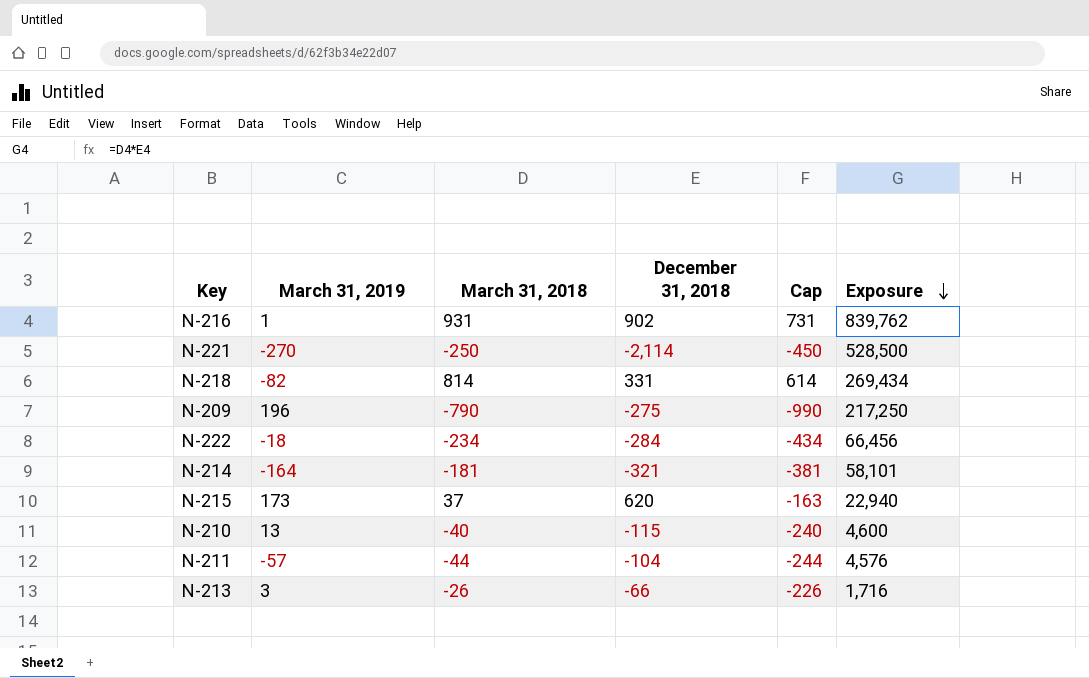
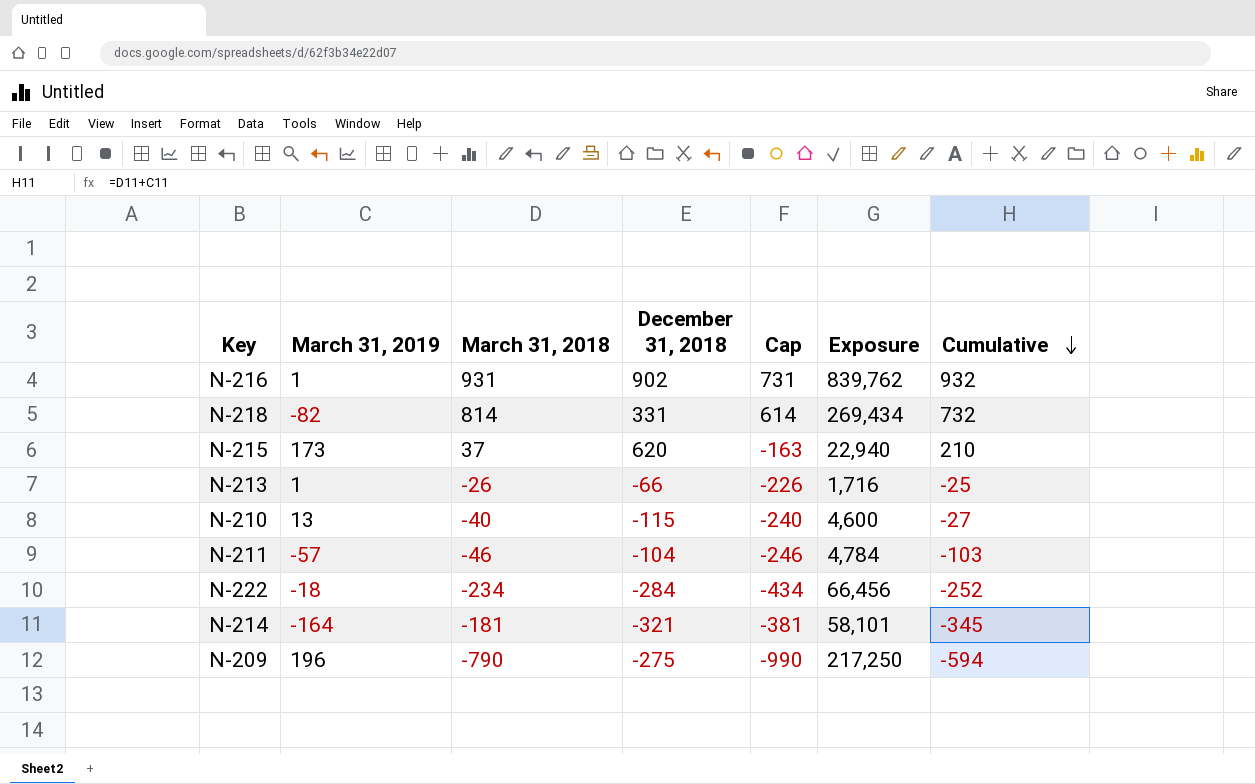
row order: Exposure descending -> Cumulative descending
column Cumulative | formula: none -> [March 31, 2019] + [March 31, 2018]
row N-221: -270 | -250 | -2,114 | -450 | 528,500 -> none
N-213 | March 31, 2019: 3 -> 1
N-211 | March 31, 2018: -44 -> -46
N-211 | Cap: -244 -> -246
N-211 | Exposure: 4,576 -> 4,784

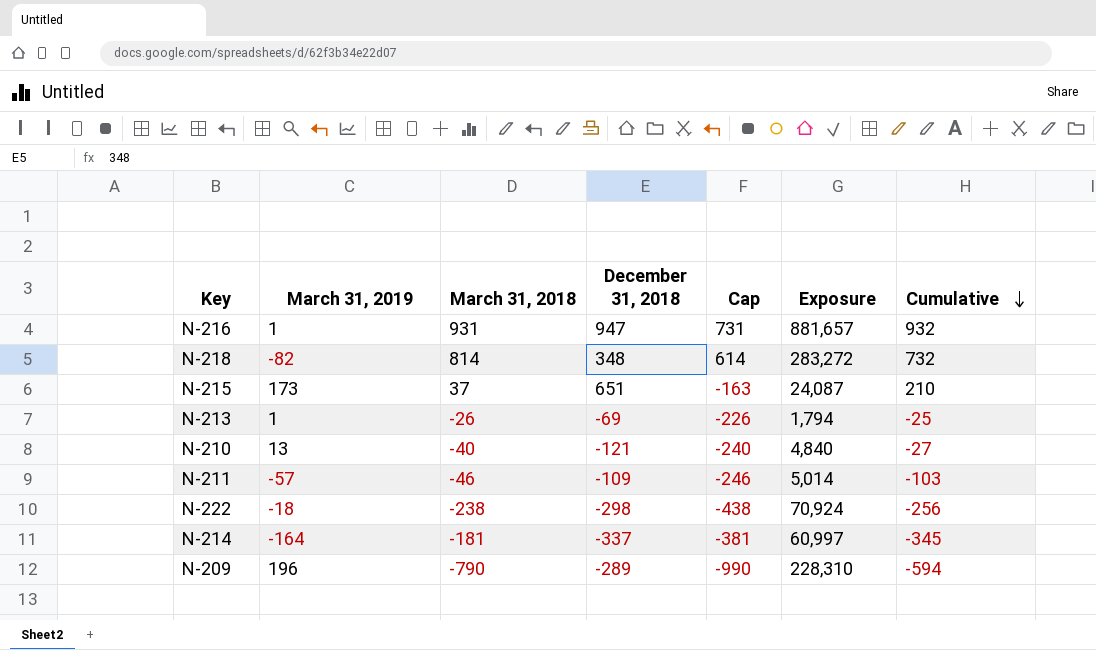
N-216 | December 31, 2018: 902 -> 947
N-216 | Exposure: 839,762 -> 881,657
N-218 | December 31, 2018: 331 -> 348
N-218 | Exposure: 269,434 -> 283,272
N-215 | December 31, 2018: 620 -> 651
N-215 | Exposure: 22,940 -> 24,087
N-213 | December 31, 2018: -66 -> -69
N-213 | Exposure: 1,716 -> 1,794
N-210 | December 31, 2018: -115 -> -121
N-210 | Exposure: 4,600 -> 4,840
N-211 | December 31, 2018: -104 -> -109
N-211 | Exposure: 4,784 -> 5,014
N-222 | March 31, 2018: -234 -> -238
N-222 | December 31, 2018: -284 -> -298
N-222 | Cap: -434 -> -438
N-222 | Exposure: 66,456 -> 70,924
N-222 | Cumulative: -252 -> -256
N-214 | December 31, 2018: -321 -> -337
N-214 | Exposure: 58,101 -> 60,997
N-209 | December 31, 2018: -275 -> -289
N-209 | Exposure: 217,250 -> 228,310

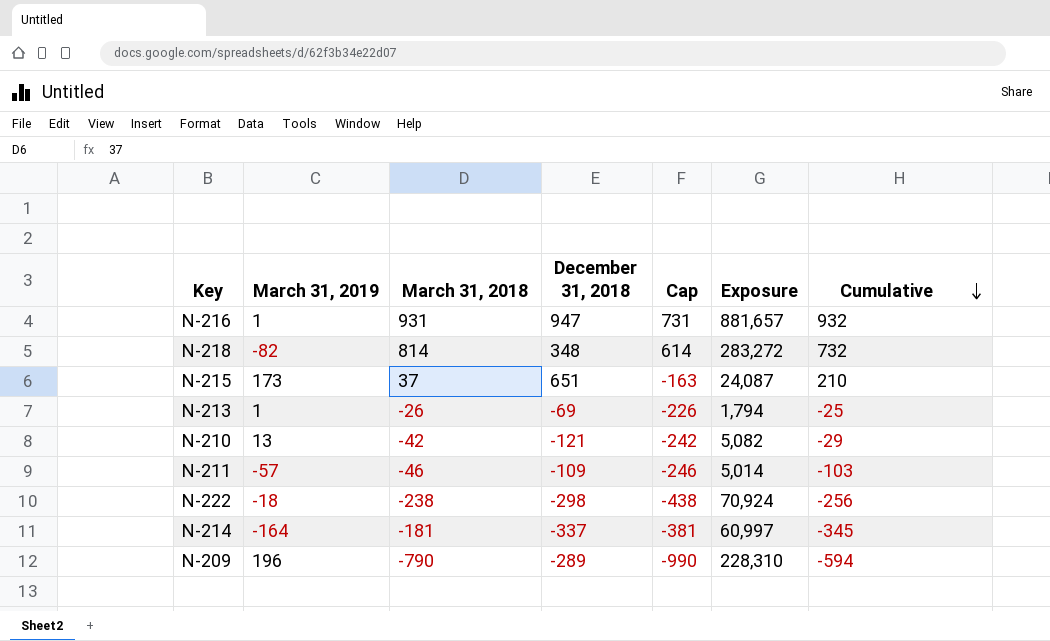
N-210 | March 31, 2018: -40 -> -42
N-210 | Cap: -240 -> -242
N-210 | Exposure: 4,840 -> 5,082
N-210 | Cumulative: -27 -> -29

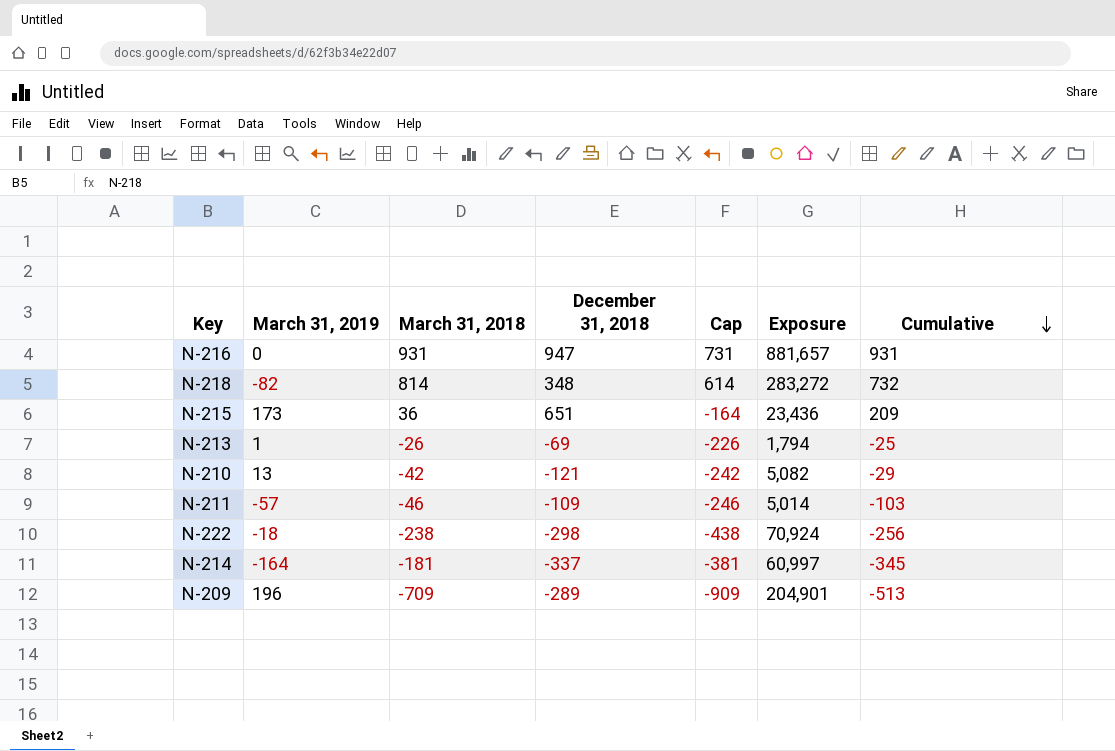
N-216 | March 31, 2019: 1 -> 0
N-216 | Cumulative: 932 -> 931
N-215 | March 31, 2018: 37 -> 36
N-215 | Cap: -163 -> -164
N-215 | Exposure: 24,087 -> 23,436
N-215 | Cumulative: 210 -> 209
N-209 | March 31, 2018: -790 -> -709
N-209 | Cap: -990 -> -909
N-209 | Exposure: 228,310 -> 204,901
N-209 | Cumulative: -594 -> -513

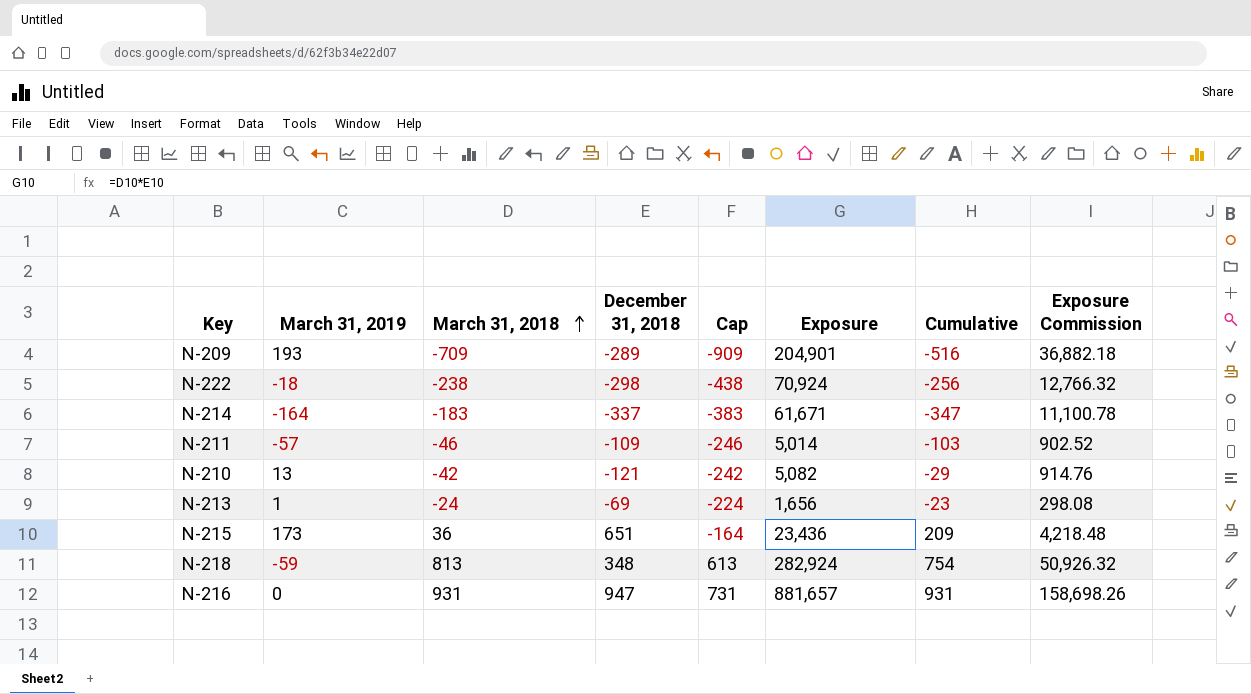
row order: Cumulative descending -> March 31, 2018 ascending
column Exposure Commission | formula: none -> [Exposure] * 0.18
N-209 | March 31, 2019: 196 -> 193
N-209 | Cumulative: -513 -> -516
N-214 | March 31, 2018: -181 -> -183
N-214 | Cap: -381 -> -383
N-214 | Exposure: 60,997 -> 61,671
N-214 | Cumulative: -345 -> -347
N-213 | March 31, 2018: -26 -> -24
N-213 | Cap: -226 -> -224
N-213 | Exposure: 1,794 -> 1,656
N-213 | Cumulative: -25 -> -23
N-218 | March 31, 2019: -82 -> -59
N-218 | March 31, 2018: 814 -> 813
N-218 | Cap: 614 -> 613
N-218 | Exposure: 283,272 -> 282,924
N-218 | Cumulative: 732 -> 754

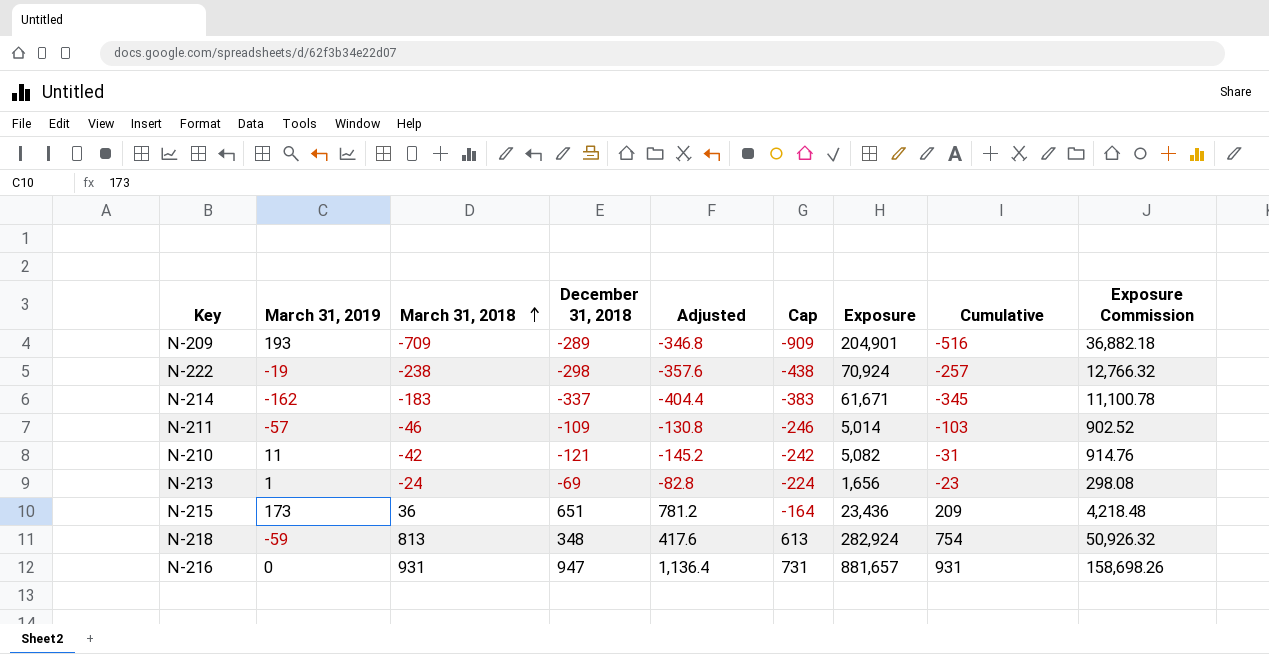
column Adjusted | formula: none -> [December 31, 2018] * 1.2
N-222 | March 31, 2019: -18 -> -19
N-222 | Cumulative: -256 -> -257
N-214 | March 31, 2019: -164 -> -162
N-214 | Cumulative: -347 -> -345
N-210 | March 31, 2019: 13 -> 11
N-210 | Cumulative: -29 -> -31

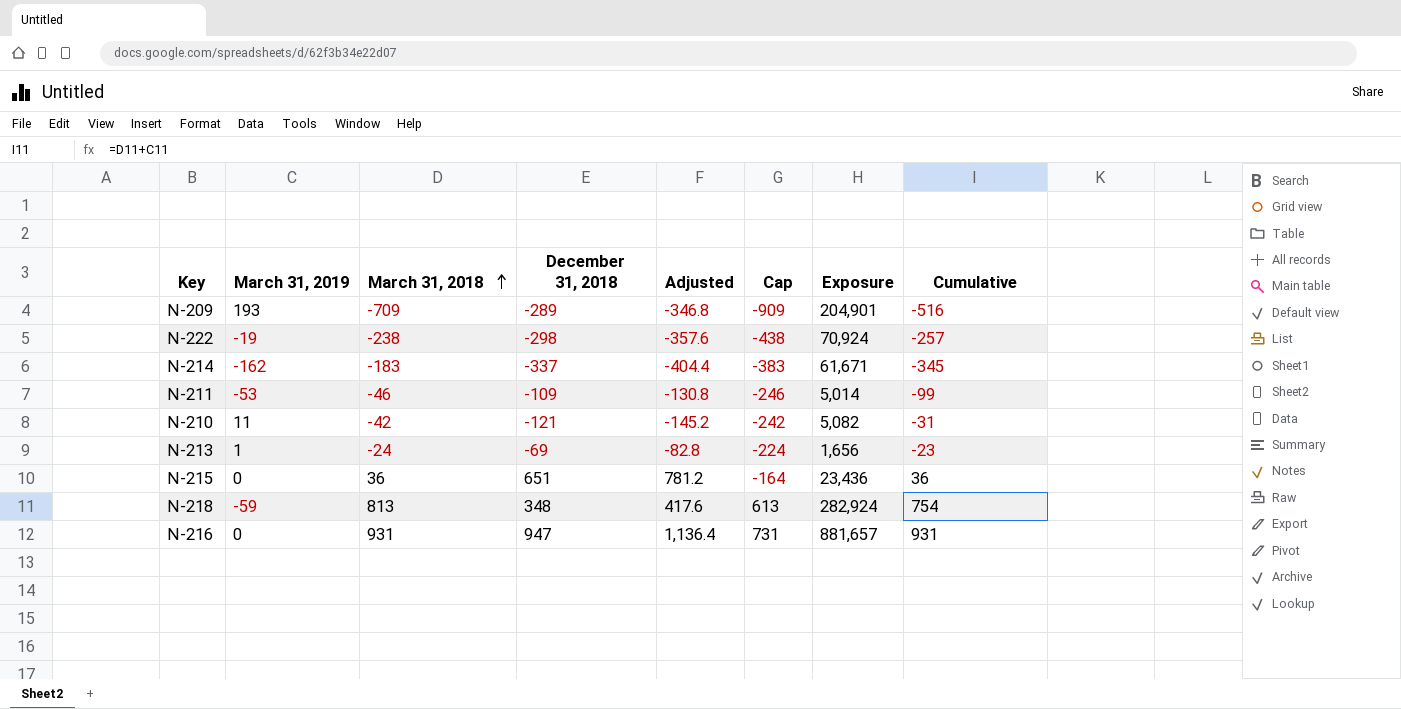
column Exposure Commission | formula: [Exposure] * 0.18 -> none
N-211 | March 31, 2019: -57 -> -53
N-211 | Cumulative: -103 -> -99
N-215 | March 31, 2019: 173 -> 0
N-215 | Cumulative: 209 -> 36

